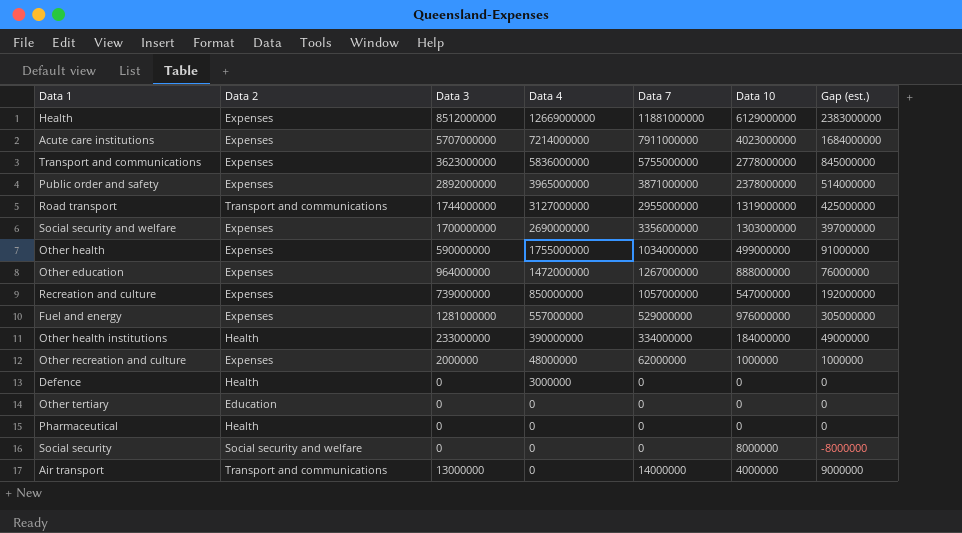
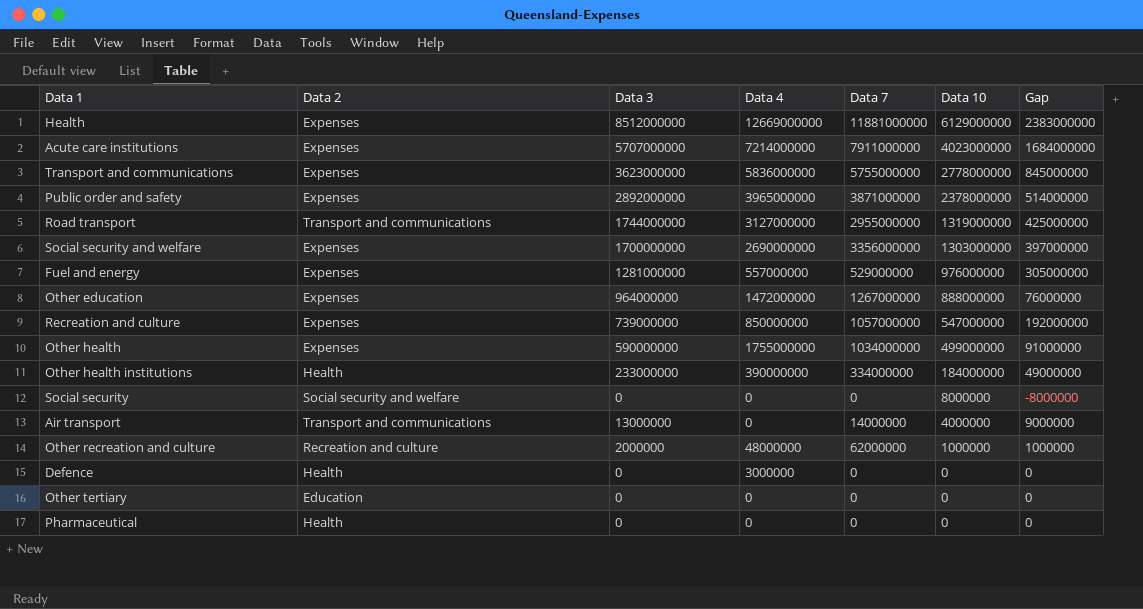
row order: Data 4 descending -> Data 10 descending
column name: Gap (est.) -> Gap
Other recreation and culture | Data 2: Expenses -> Recreation and culture

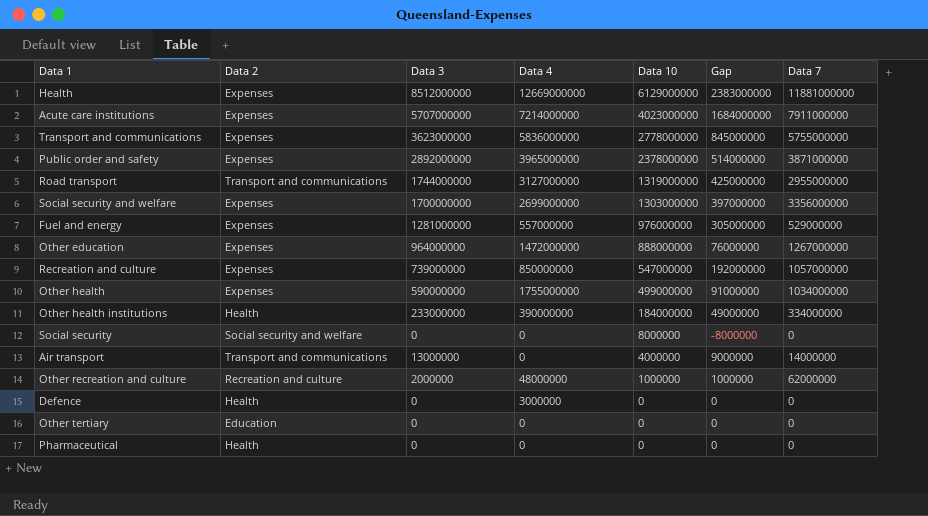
column Data 7 | position: 5 -> 7
Social security and welfare | Data 4: 2690000000 -> 2699000000

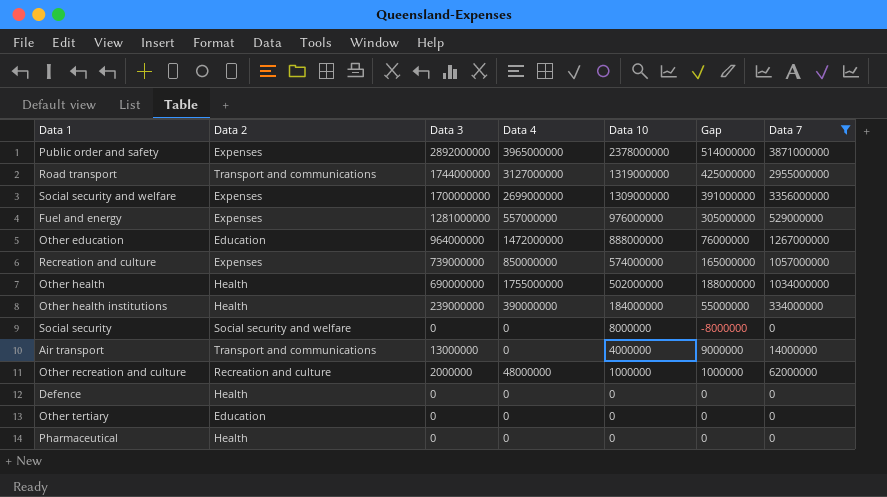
filter: none -> Data 7 <= 3871000000
Social security and welfare | Data 10: 1303000000 -> 1309000000
Social security and welfare | Gap: 397000000 -> 391000000
Other education | Data 2: Expenses -> Education
Recreation and culture | Data 10: 547000000 -> 574000000
Recreation and culture | Gap: 192000000 -> 165000000
Other health | Data 2: Expenses -> Health
Other health | Data 3: 590000000 -> 690000000
Other health | Data 10: 499000000 -> 502000000
Other health | Gap: 91000000 -> 188000000
Other health institutions | Data 3: 233000000 -> 239000000
Other health institutions | Gap: 49000000 -> 55000000
Defence | Data 4: 3000000 -> 0

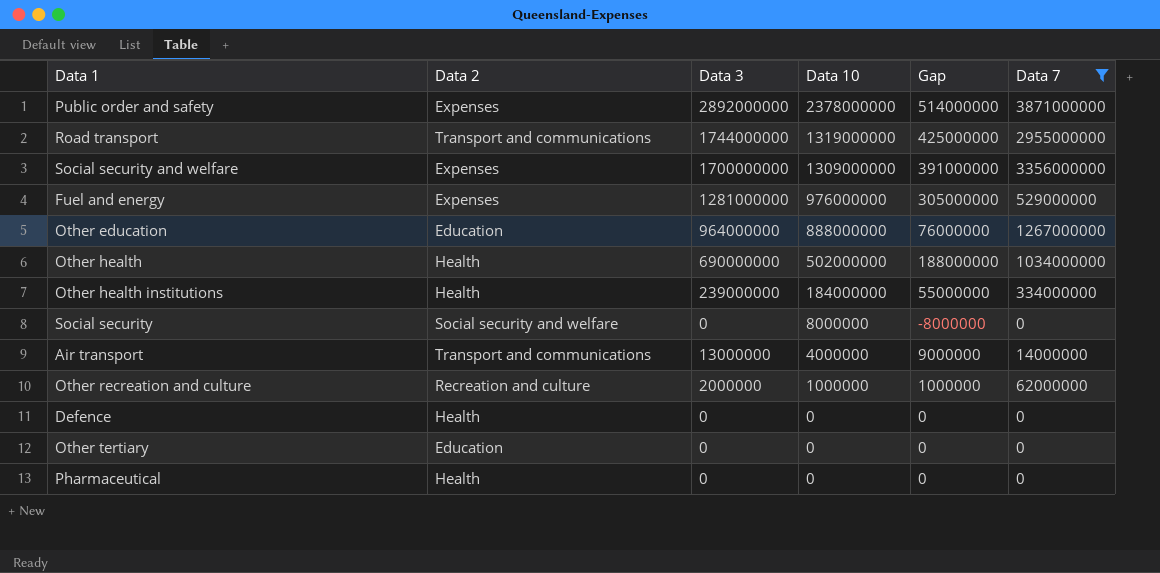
column Data 4 | position: 4 -> none
row Recreation and culture: Expenses | 739000000 | 850000000 | 574000000 | 165000000 | 1057000000 -> none

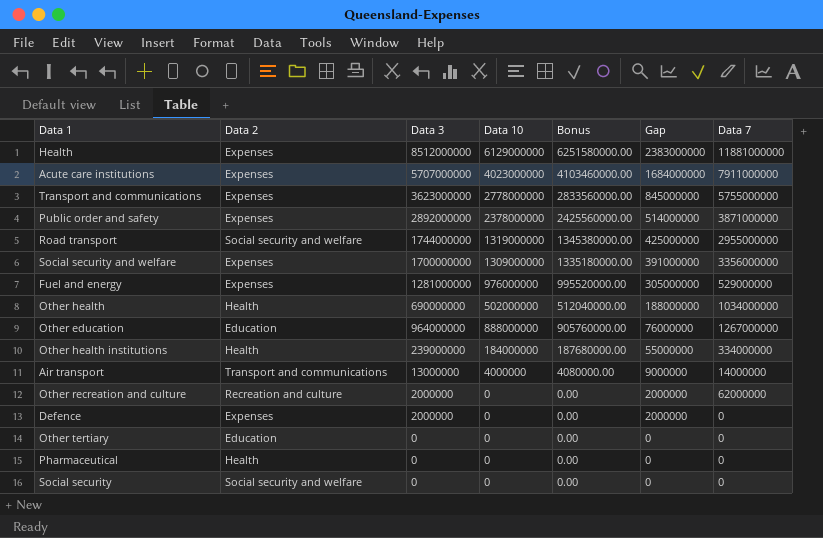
filter: Data 7 <= 3871000000 -> none
row order: Data 10 descending -> Gap descending
column Bonus | formula: none -> [Data 10] * 1.02
Road transport | Data 2: Transport and communications -> Social security and welfare
Other recreation and culture | Data 10: 1000000 -> 0
Other recreation and culture | Gap: 1000000 -> 2000000
Defence | Data 2: Health -> Expenses
Defence | Data 3: 0 -> 2000000
Defence | Gap: 0 -> 2000000
Social security | Data 10: 8000000 -> 0
Social security | Gap: -8000000 -> 0

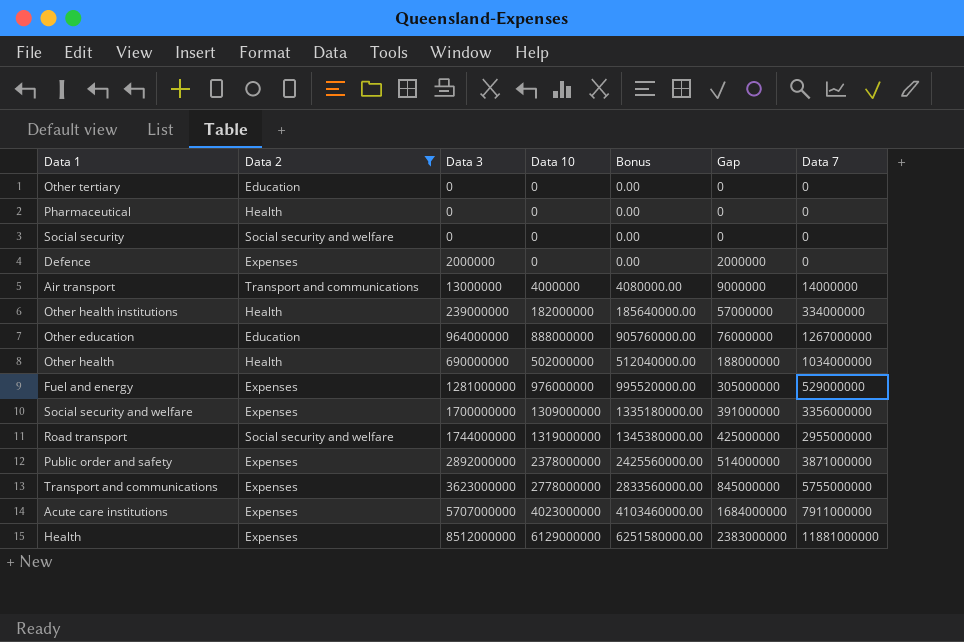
filter: none -> Data 2 != Recreation and culture
row order: Gap descending -> Gap ascending
Other health institutions | Data 10: 184000000 -> 182000000
Other health institutions | Bonus: 187680000.00 -> 185640000.00
Other health institutions | Gap: 55000000 -> 57000000

